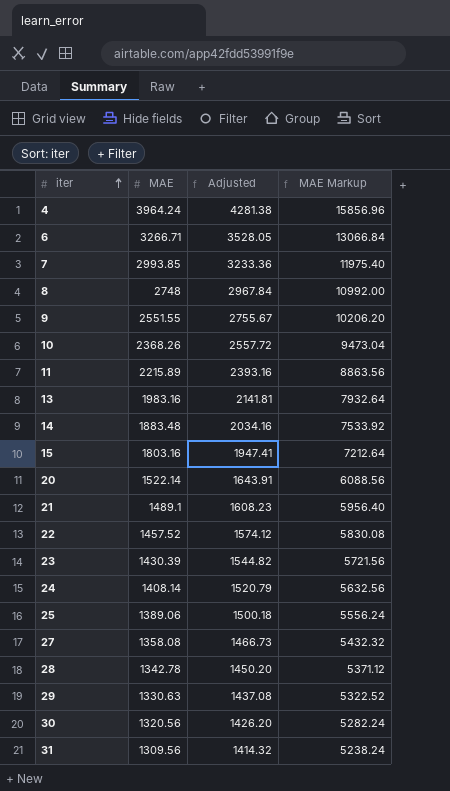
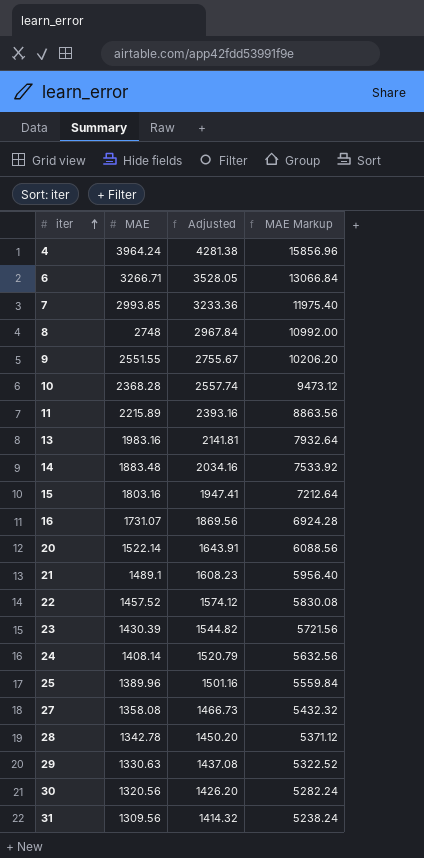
10 | MAE: 2368.26 -> 2368.28
10 | Adjusted: 2557.72 -> 2557.74
10 | MAE Markup: 9473.04 -> 9473.12
row 16: none -> 1731.07 | 1869.56 | 6924.28
25 | MAE: 1389.06 -> 1389.96
25 | Adjusted: 1500.18 -> 1501.16
25 | MAE Markup: 5556.24 -> 5559.84

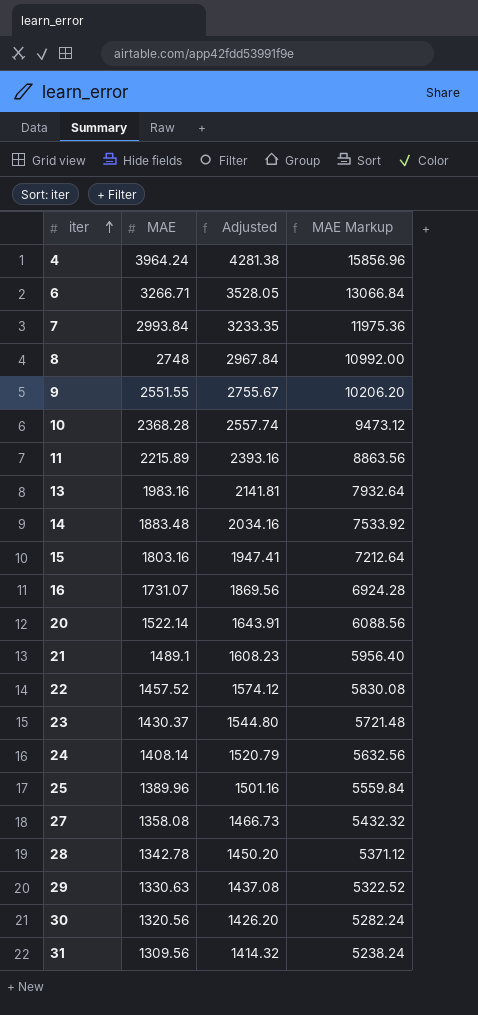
7 | MAE: 2993.85 -> 2993.84
7 | Adjusted: 3233.36 -> 3233.35
7 | MAE Markup: 11975.40 -> 11975.36
23 | MAE: 1430.39 -> 1430.37
23 | Adjusted: 1544.82 -> 1544.80
23 | MAE Markup: 5721.56 -> 5721.48

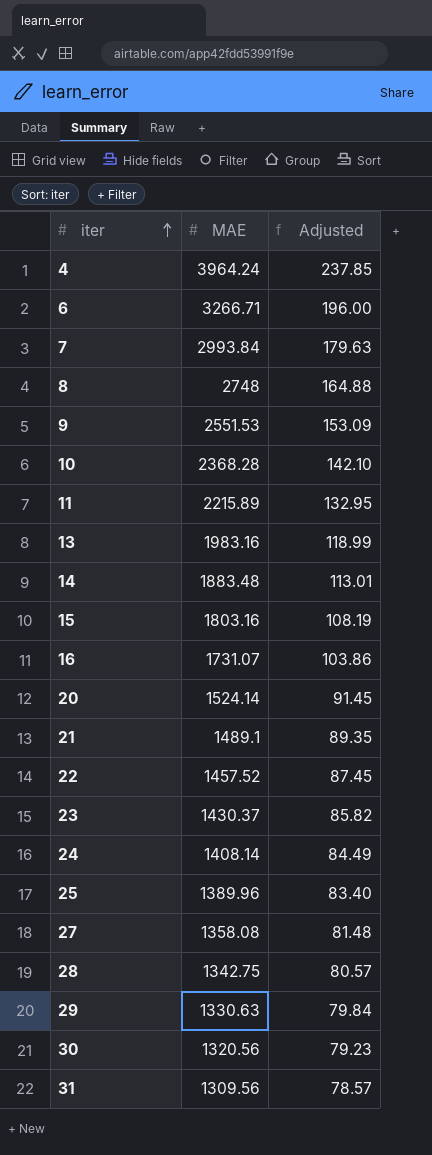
column MAE Markup | formula: [MAE] * 4 -> none
column Adjusted | formula: [MAE] * 1.08 -> [MAE] * 0.06
9 | MAE: 2551.55 -> 2551.53
20 | MAE: 1522.14 -> 1524.14
28 | MAE: 1342.78 -> 1342.75

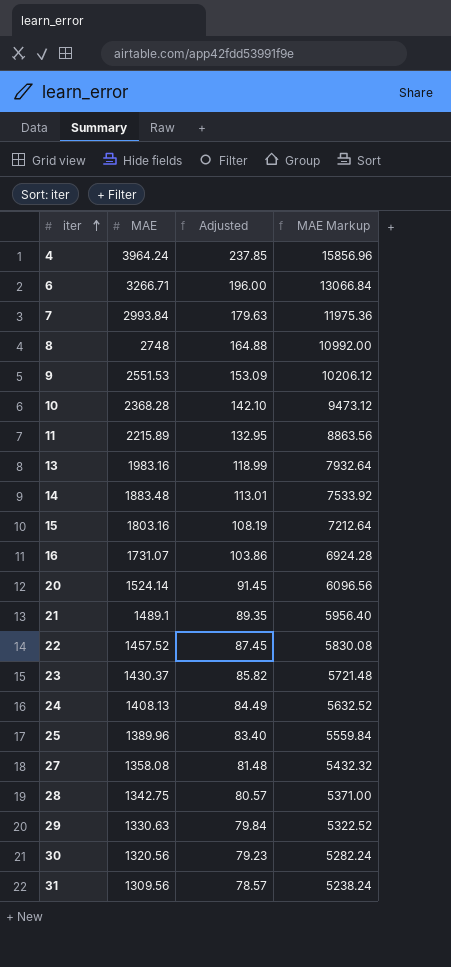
column MAE Markup | formula: none -> [MAE] * 4
24 | MAE: 1408.14 -> 1408.13

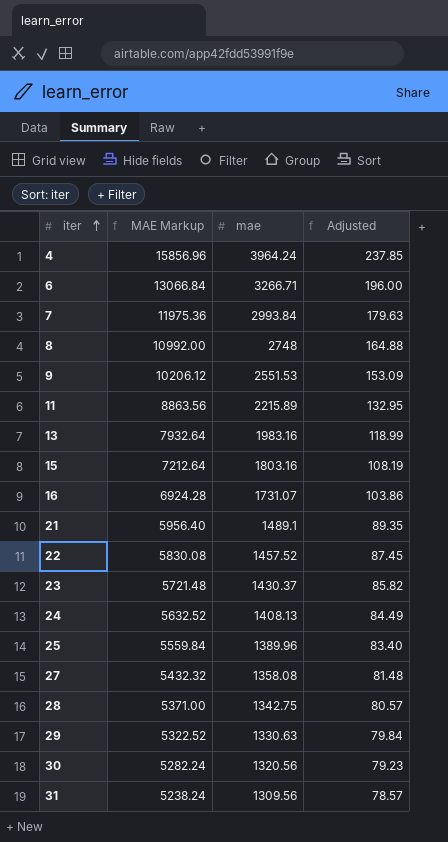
column MAE Markup | position: 4 -> 2
column name: MAE -> mae
row 10: 2368.28 | 142.10 | 9473.12 -> none
row 14: 1883.48 | 113.01 | 7533.92 -> none
row 20: 1524.14 | 91.45 | 6096.56 -> none

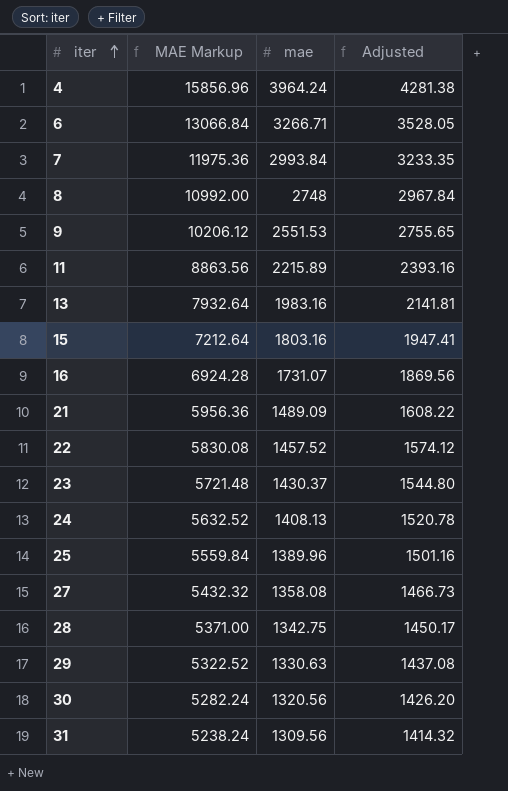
column Adjusted | formula: [mae] * 0.06 -> [mae] * 1.08
21 | MAE Markup: 5956.40 -> 5956.36
21 | mae: 1489.1 -> 1489.09

